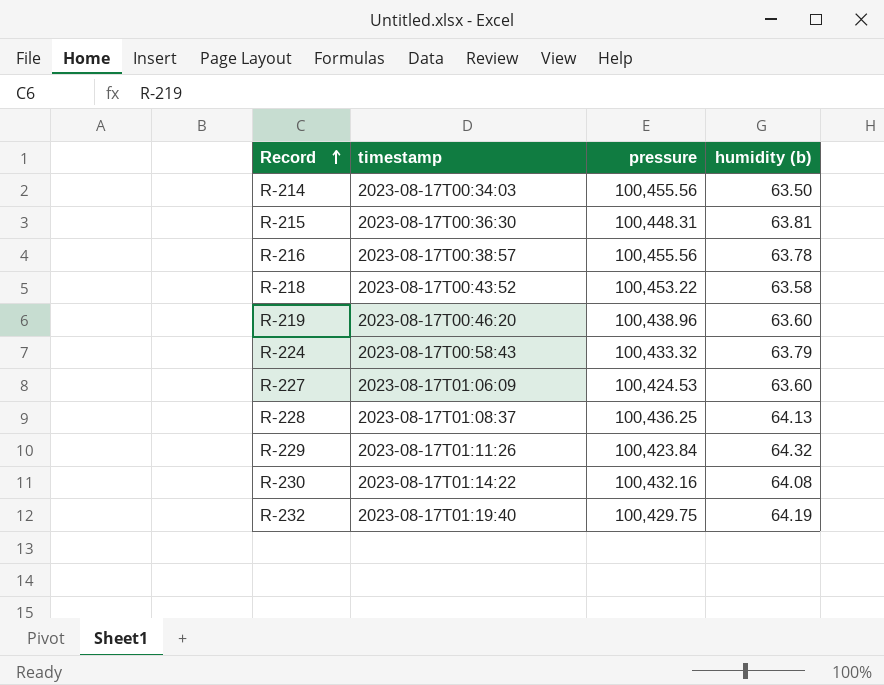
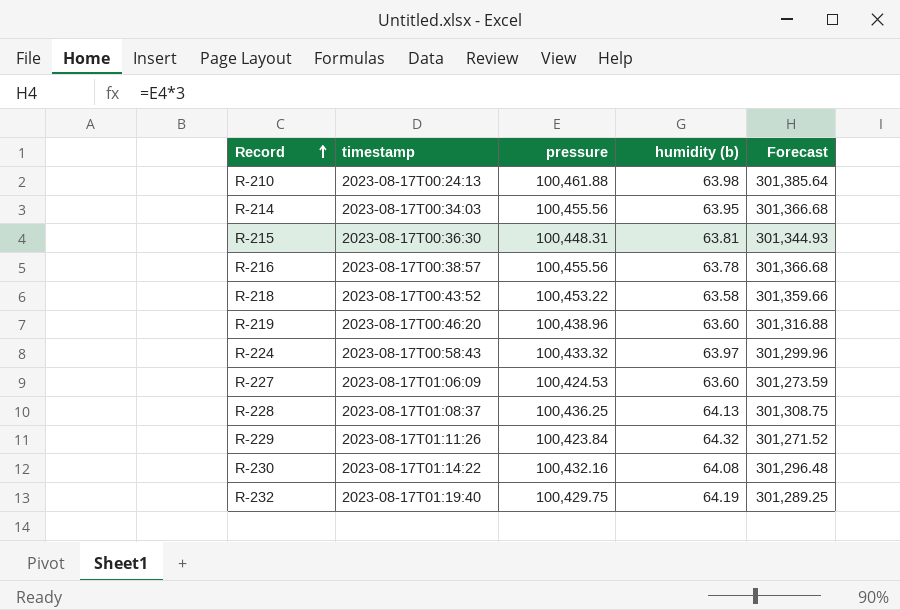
column Forecast | formula: none -> [pressure] * 3
row R-210: none -> 2023-08-17T00:24:13 | 100,461.88 | 63.98 | 301,385.64
R-214 | humidity (b): 63.50 -> 63.95
R-224 | humidity (b): 63.79 -> 63.97

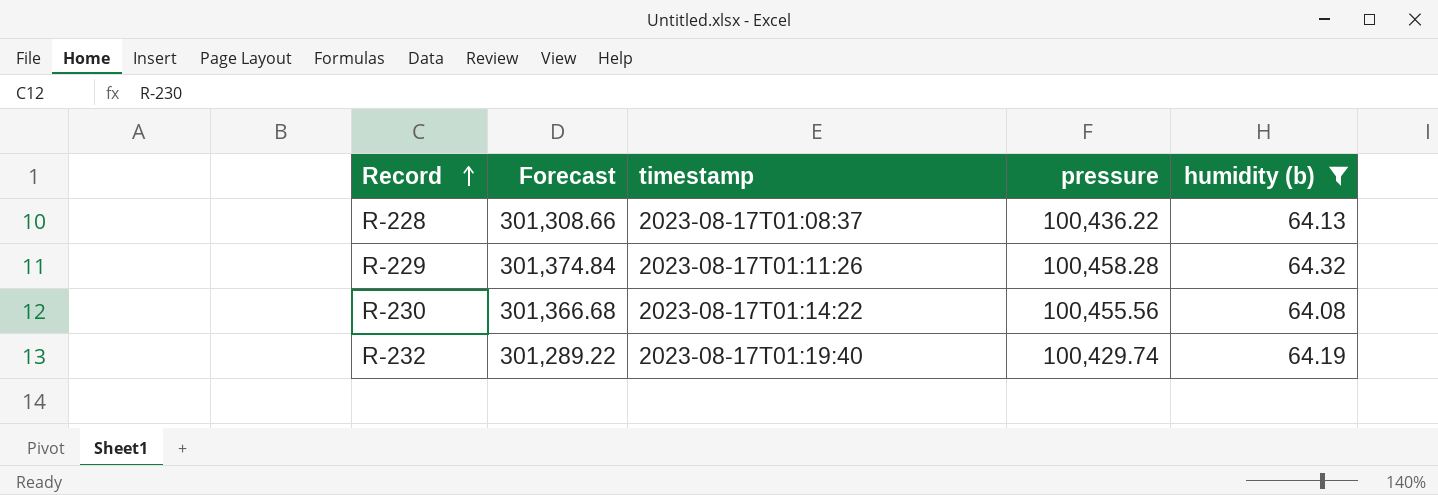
filter: none -> humidity (b) >= 64.08
column Forecast | position: 5 -> 2
R-228 | Forecast: 301,308.75 -> 301,308.66
R-228 | pressure: 100,436.25 -> 100,436.22
R-229 | Forecast: 301,271.52 -> 301,374.84
R-229 | pressure: 100,423.84 -> 100,458.28
R-230 | Forecast: 301,296.48 -> 301,366.68
R-230 | pressure: 100,432.16 -> 100,455.56
R-232 | Forecast: 301,289.25 -> 301,289.22
R-232 | pressure: 100,429.75 -> 100,429.74

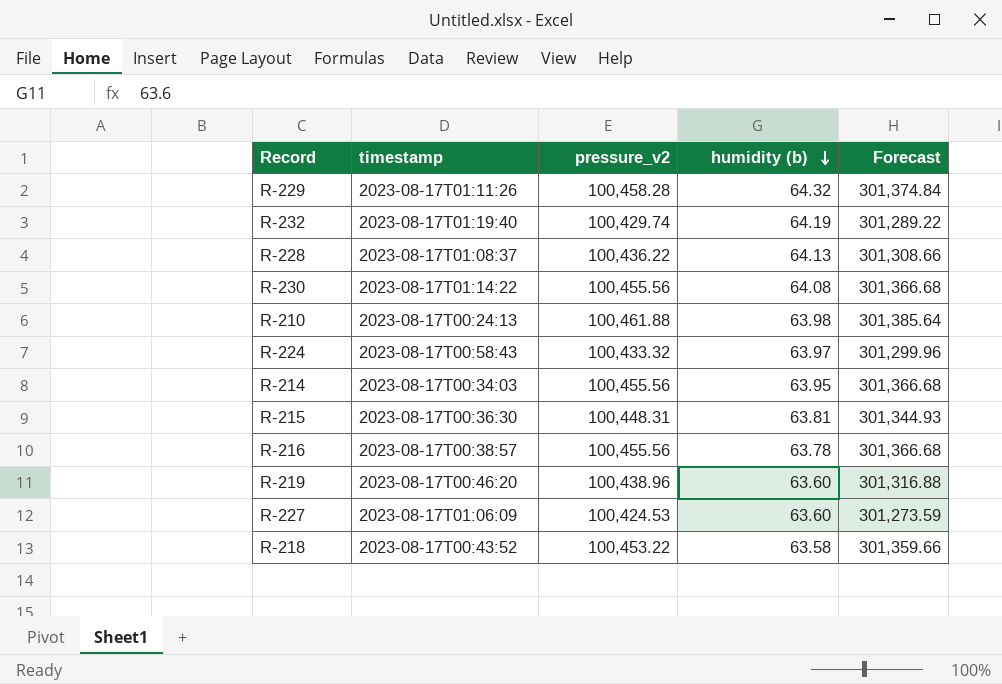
filter: humidity (b) >= 64.08 -> none
row order: Record ascending -> humidity (b) descending
column name: pressure -> pressure_v2
column Forecast | position: 2 -> 5

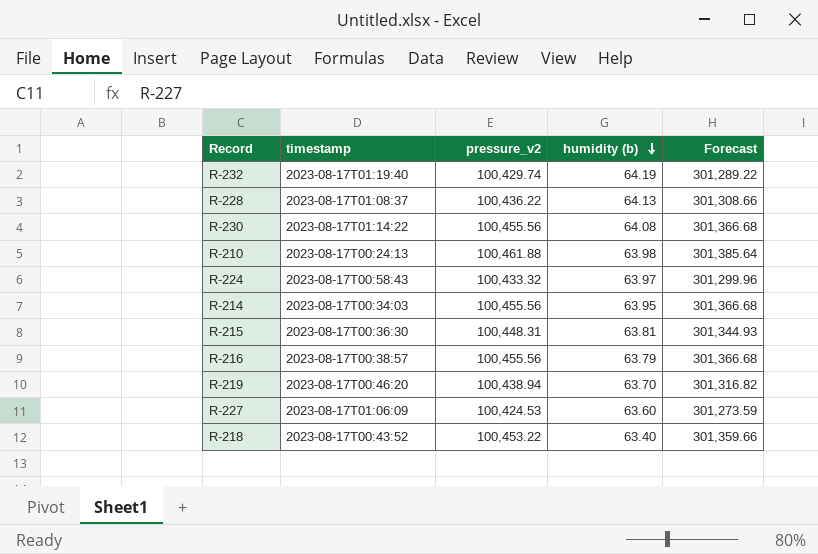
row R-229: 2023-08-17T01:11:26 | 100,458.28 | 64.32 | 301,374.84 -> none
R-216 | humidity (b): 63.78 -> 63.79
R-219 | pressure_v2: 100,438.96 -> 100,438.94
R-219 | humidity (b): 63.60 -> 63.70
R-219 | Forecast: 301,316.88 -> 301,316.82
R-218 | humidity (b): 63.58 -> 63.40

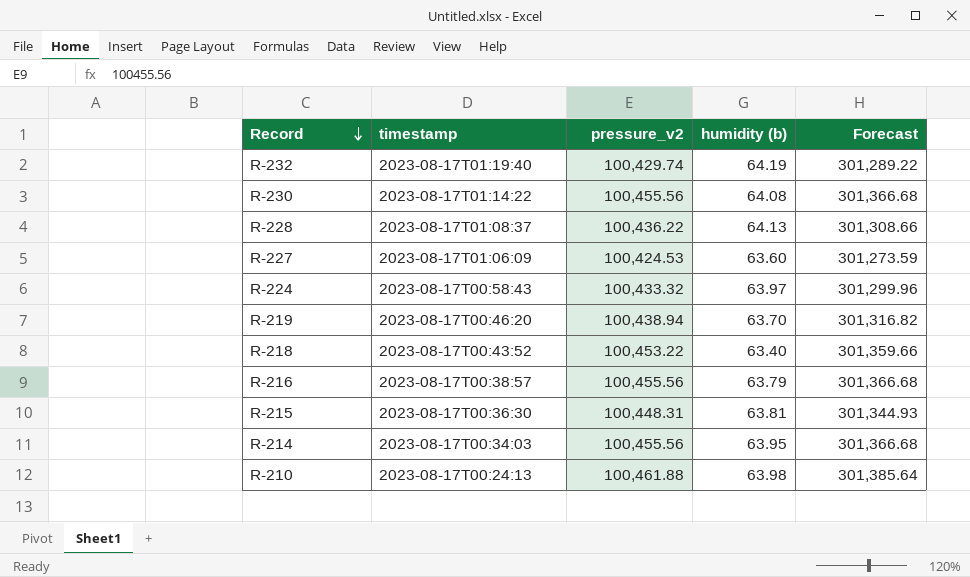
row order: humidity (b) descending -> Record descending

